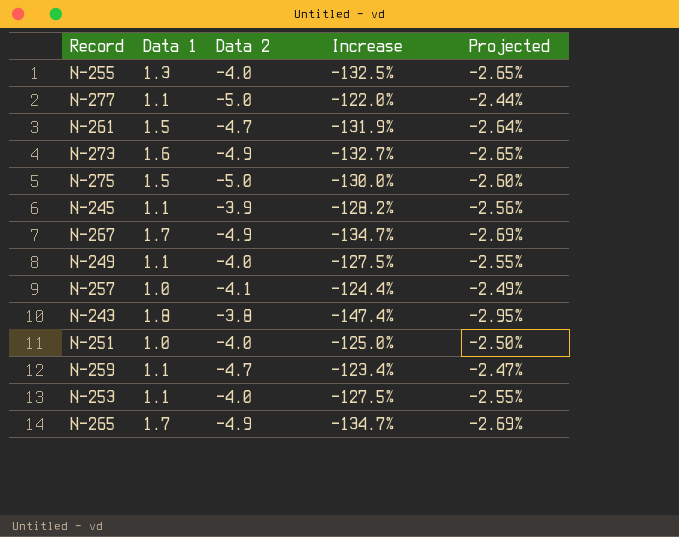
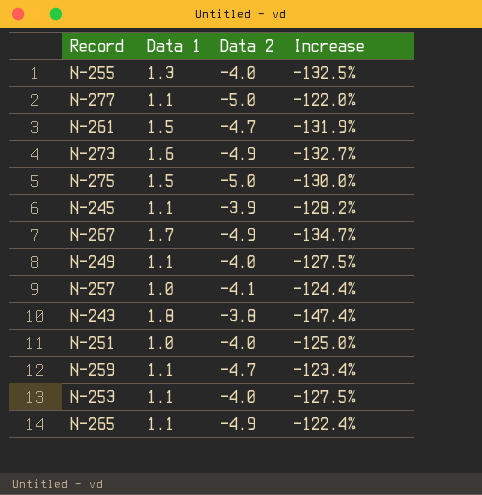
column Projected | formula: [Increase] * 0.02 -> none
N-265 | Data 1: 1.7 -> 1.1
N-265 | Increase: -134.7% -> -122.4%

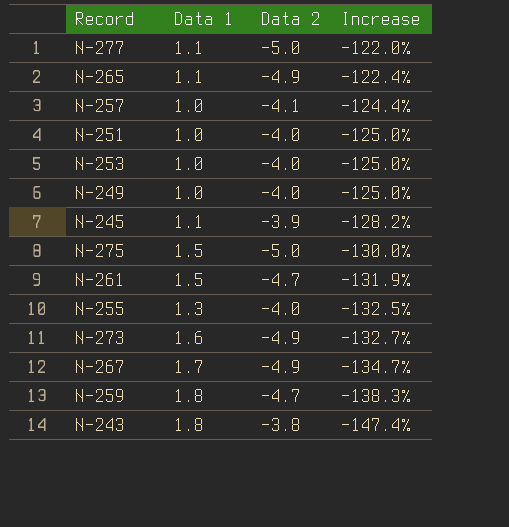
row order: none -> Increase descending
N-253 | Data 1: 1.1 -> 1.0
N-253 | Increase: -127.5% -> -125.0%
N-249 | Data 1: 1.1 -> 1.0
N-249 | Increase: -127.5% -> -125.0%
N-259 | Data 1: 1.1 -> 1.8
N-259 | Increase: -123.4% -> -138.3%

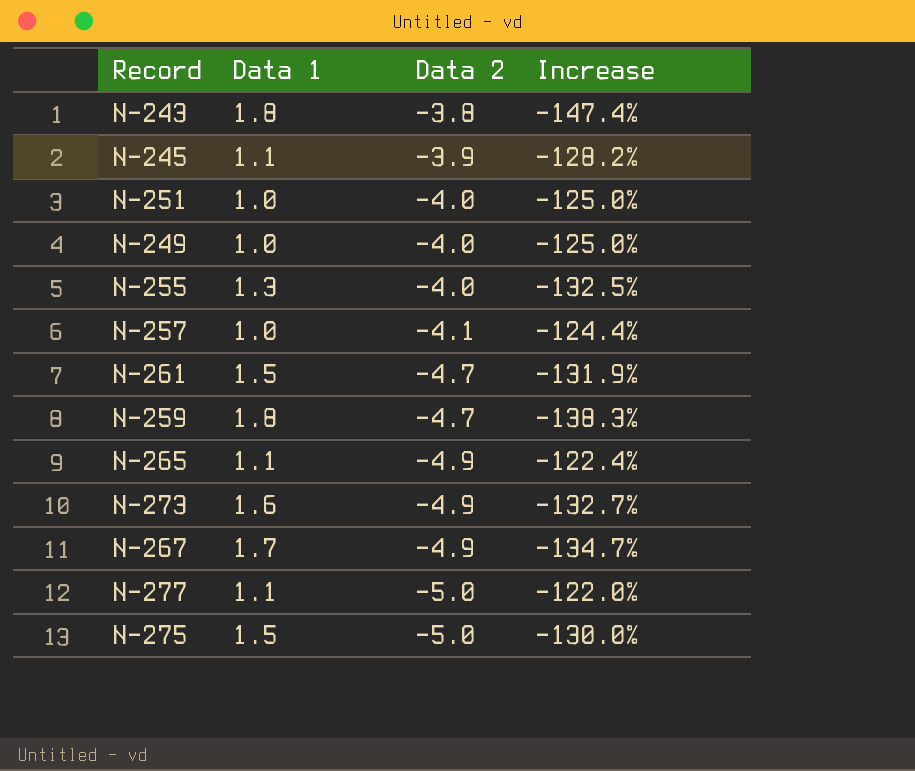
row order: Increase descending -> Data 2 descending
row N-253: 1.0 | -4.0 | -125.0% -> none

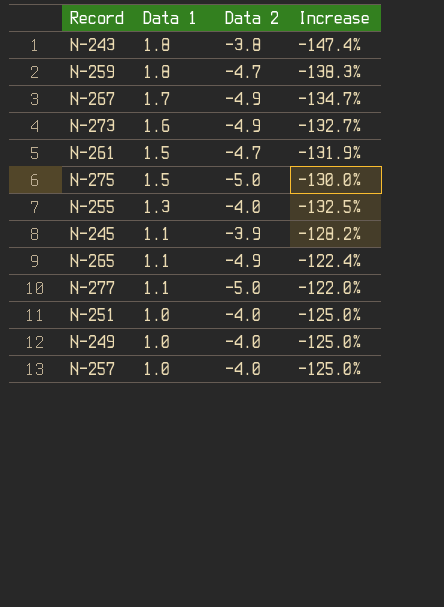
row order: Data 2 descending -> Data 1 descending
N-257 | Data 2: -4.1 -> -4.0
N-257 | Increase: -124.4% -> -125.0%

